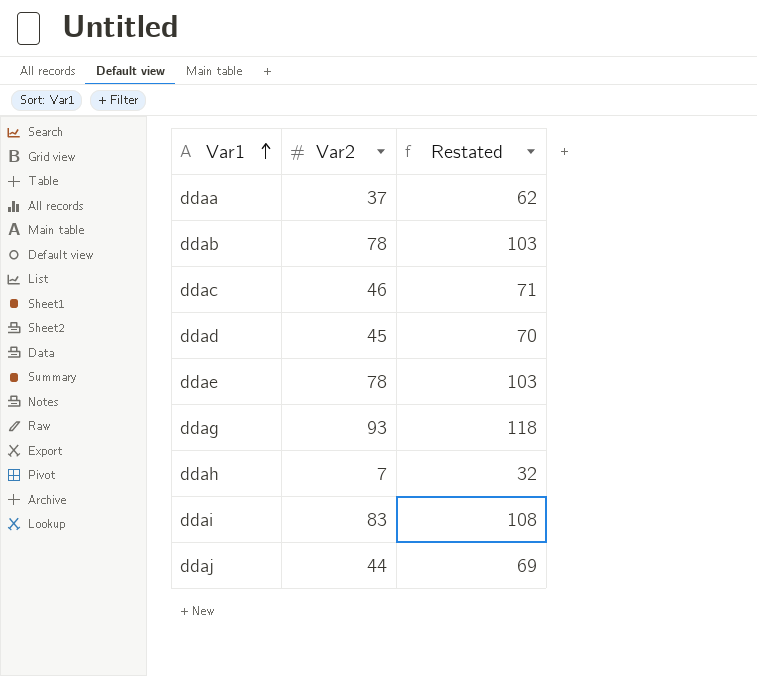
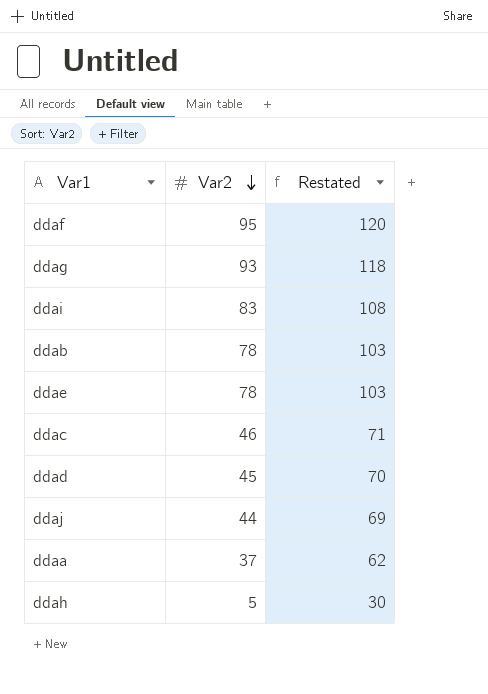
row order: Var1 ascending -> Var2 descending
row ddaf: none -> 95 | 120
ddah | Var2: 7 -> 5
ddah | Restated: 32 -> 30

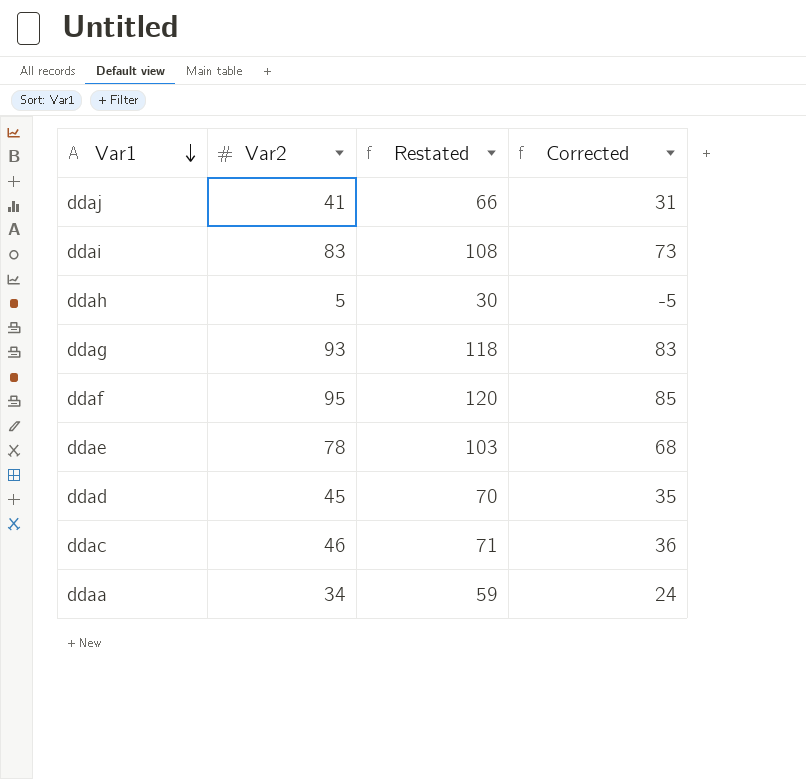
row order: Var2 descending -> Var1 descending
column Corrected | formula: none -> [Var2] - 10
row ddab: 78 | 103 -> none
ddaj | Var2: 44 -> 41
ddaj | Restated: 69 -> 66
ddaa | Var2: 37 -> 34
ddaa | Restated: 62 -> 59

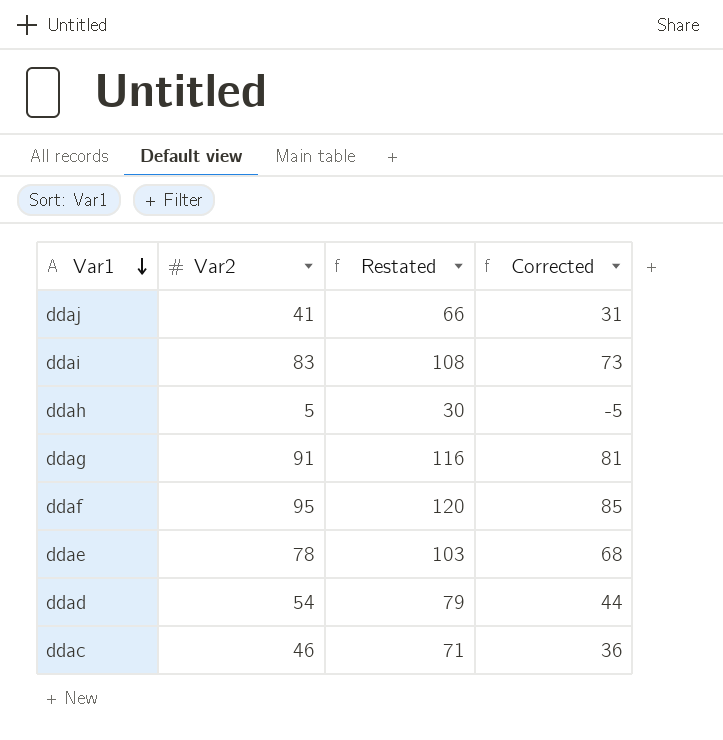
row ddaa: 34 | 59 | 24 -> none
ddag | Var2: 93 -> 91
ddag | Restated: 118 -> 116
ddag | Corrected: 83 -> 81
ddad | Var2: 45 -> 54
ddad | Restated: 70 -> 79
ddad | Corrected: 35 -> 44

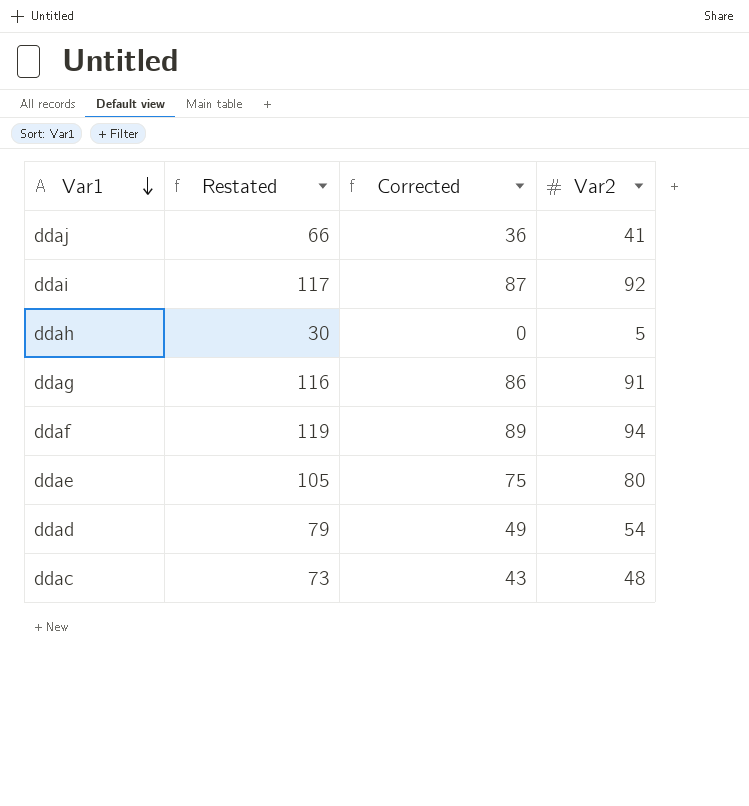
column Corrected | formula: [Var2] - 10 -> [Var2] - 5
column Var2 | position: 2 -> 4
ddai | Restated: 108 -> 117
ddai | Var2: 83 -> 92
ddaf | Restated: 120 -> 119
ddaf | Var2: 95 -> 94
ddae | Restated: 103 -> 105
ddae | Var2: 78 -> 80
ddac | Restated: 71 -> 73
ddac | Var2: 46 -> 48

